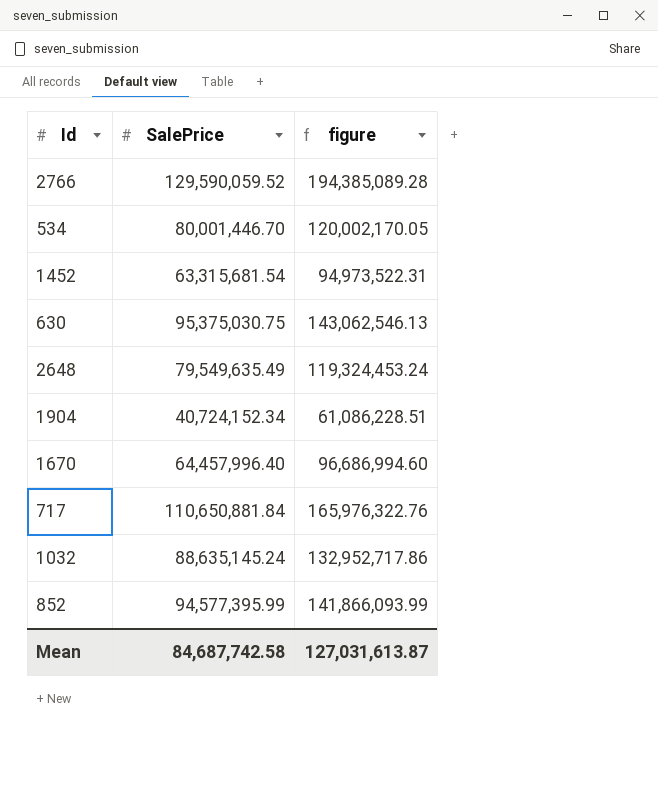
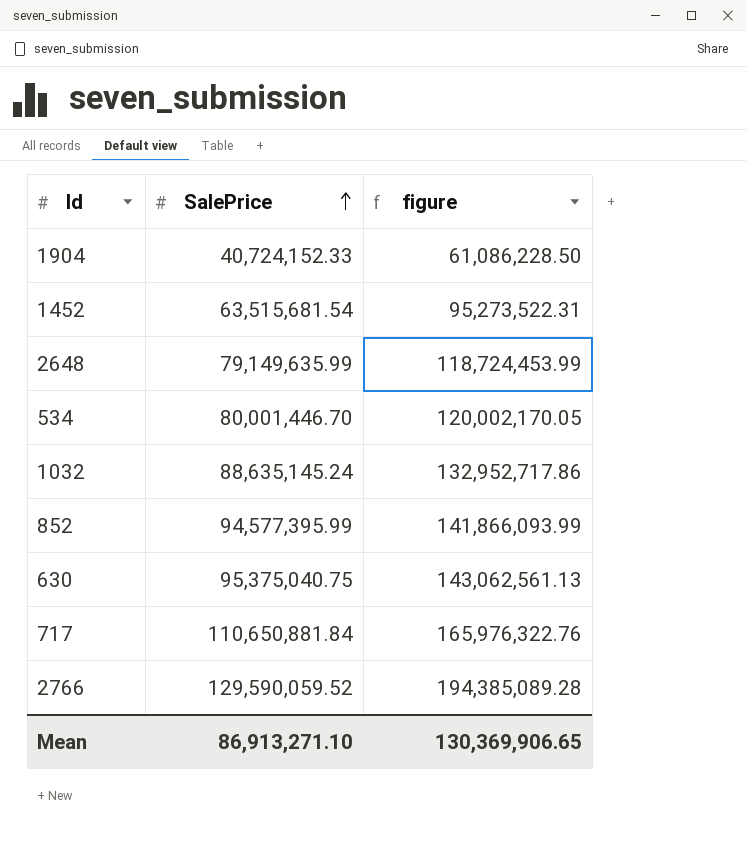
row order: none -> SalePrice ascending
row 1670: 64,457,996.40 | 96,686,994.60 -> none
1904 | SalePrice: 40,724,152.34 -> 40,724,152.33
1904 | figure: 61,086,228.51 -> 61,086,228.50
1452 | SalePrice: 63,315,681.54 -> 63,515,681.54
1452 | figure: 94,973,522.31 -> 95,273,522.31
2648 | SalePrice: 79,549,635.49 -> 79,149,635.99
2648 | figure: 119,324,453.24 -> 118,724,453.99
630 | SalePrice: 95,375,030.75 -> 95,375,040.75
630 | figure: 143,062,546.13 -> 143,062,561.13
Mean | SalePrice: 84,687,742.58 -> 86,913,271.10
Mean | figure: 127,031,613.87 -> 130,369,906.65

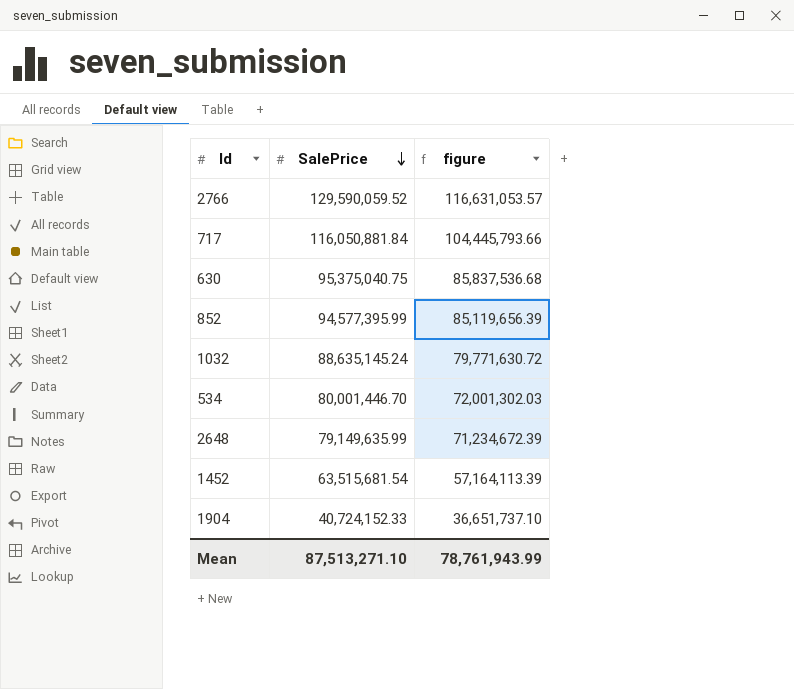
row order: SalePrice ascending -> SalePrice descending
column figure | formula: [SalePrice] * 1.5 -> [SalePrice] * 0.9
717 | SalePrice: 110,650,881.84 -> 116,050,881.84
Mean | SalePrice: 86,913,271.10 -> 87,513,271.10
Mean | figure: 130,369,906.65 -> 78,761,943.99

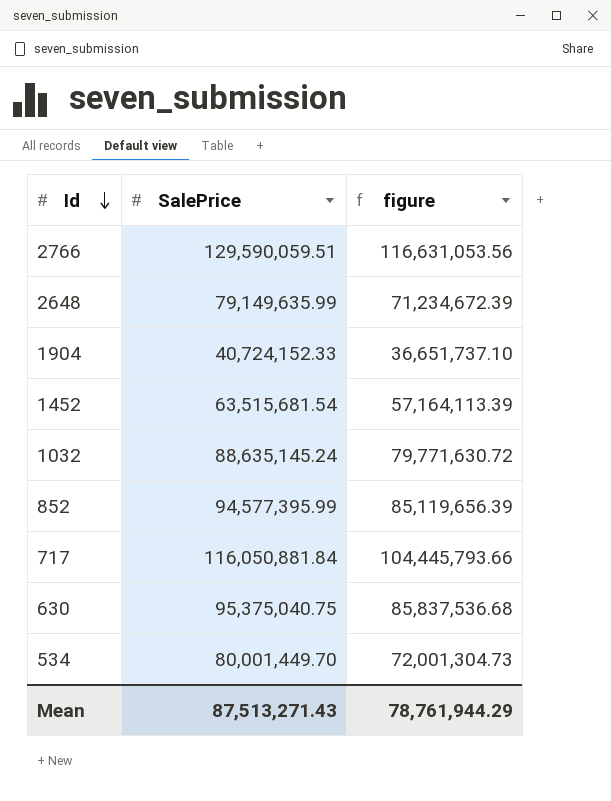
row order: SalePrice descending -> Id descending
2766 | SalePrice: 129,590,059.52 -> 129,590,059.51
2766 | figure: 116,631,053.57 -> 116,631,053.56
534 | SalePrice: 80,001,446.70 -> 80,001,449.70
534 | figure: 72,001,302.03 -> 72,001,304.73
Mean | SalePrice: 87,513,271.10 -> 87,513,271.43
Mean | figure: 78,761,943.99 -> 78,761,944.29

